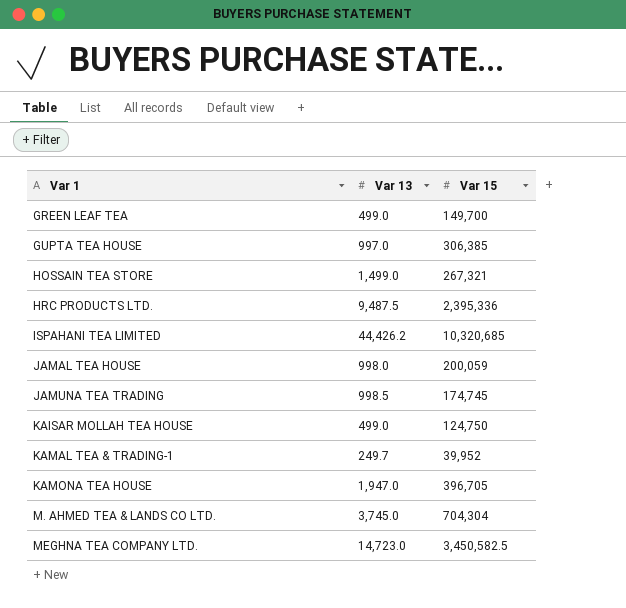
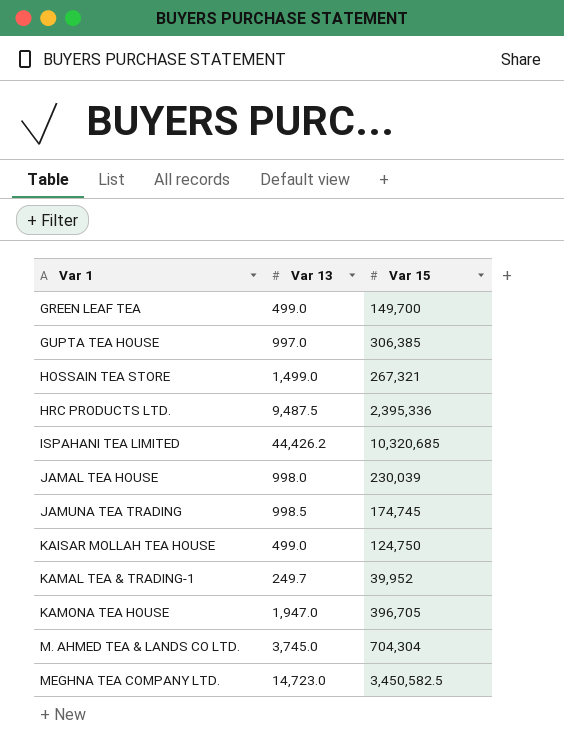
JAMAL TEA HOUSE | Var 15: 200,059 -> 230,039

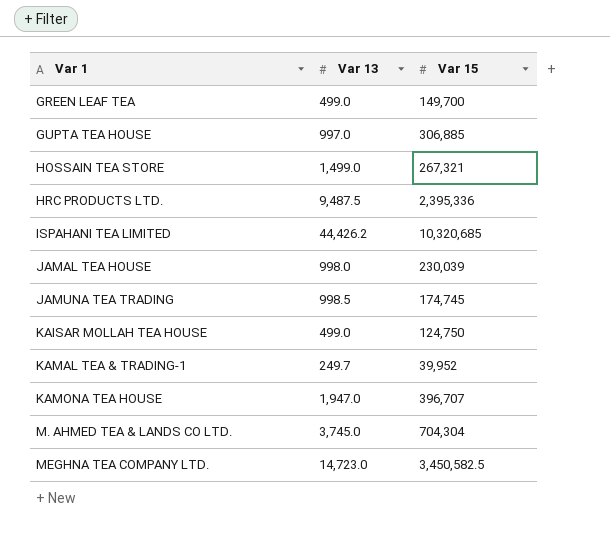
GUPTA TEA HOUSE | Var 15: 306,385 -> 306,885
KAMONA TEA HOUSE | Var 15: 396,705 -> 396,707

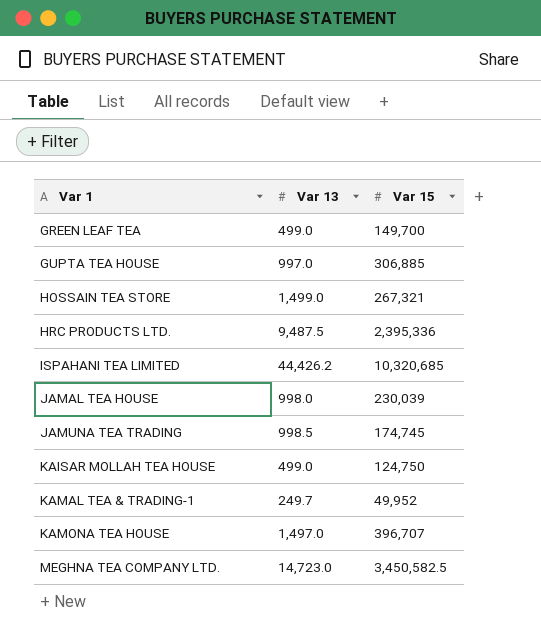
row M. AHMED TEA & LANDS CO LTD.: 3,745.0 | 704,304 -> none
KAMAL TEA & TRADING-1 | Var 15: 39,952 -> 49,952
KAMONA TEA HOUSE | Var 13: 1,947.0 -> 1,497.0

